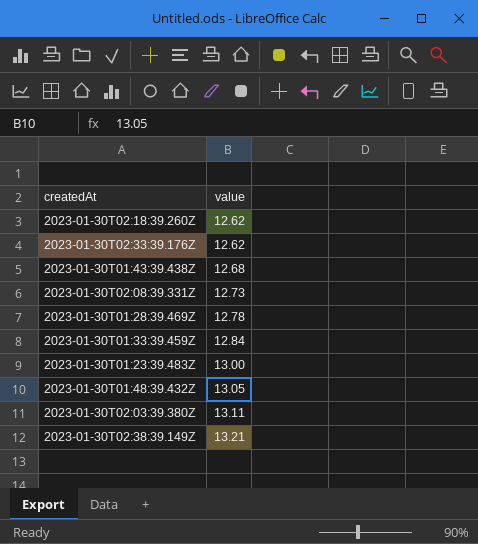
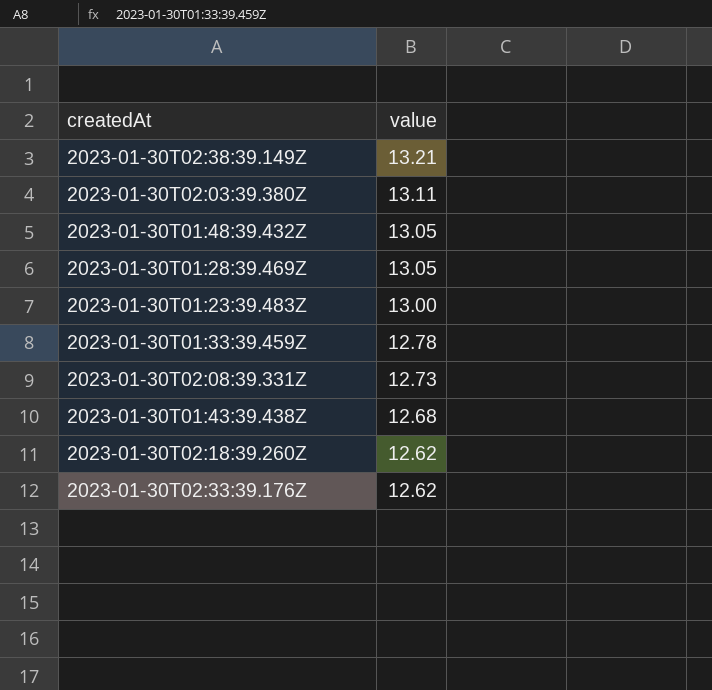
row order: value ascending -> value descending
2023-01-30T01:28:39.469Z | value: 12.78 -> 13.05
2023-01-30T01:33:39.459Z | value: 12.84 -> 12.78

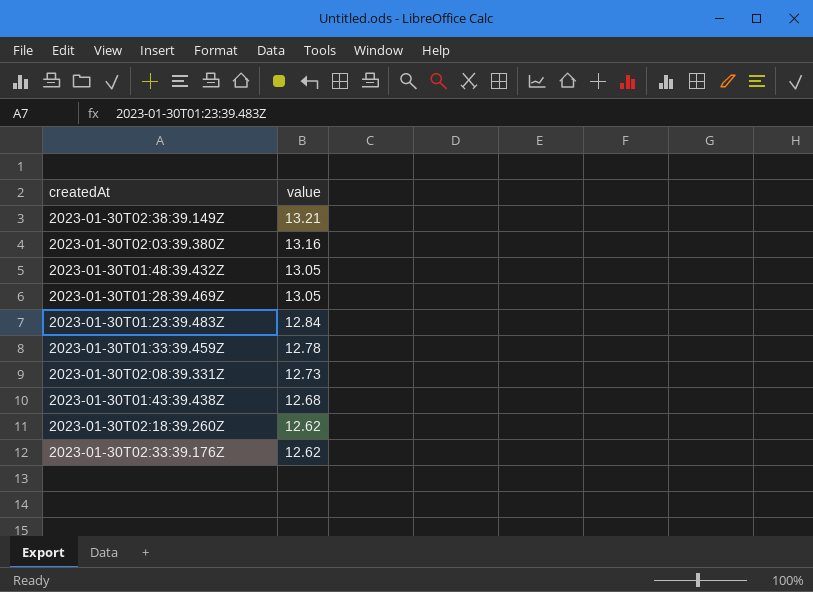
2023-01-30T02:03:39.380Z | value: 13.11 -> 13.16
2023-01-30T01:23:39.483Z | value: 13.00 -> 12.84

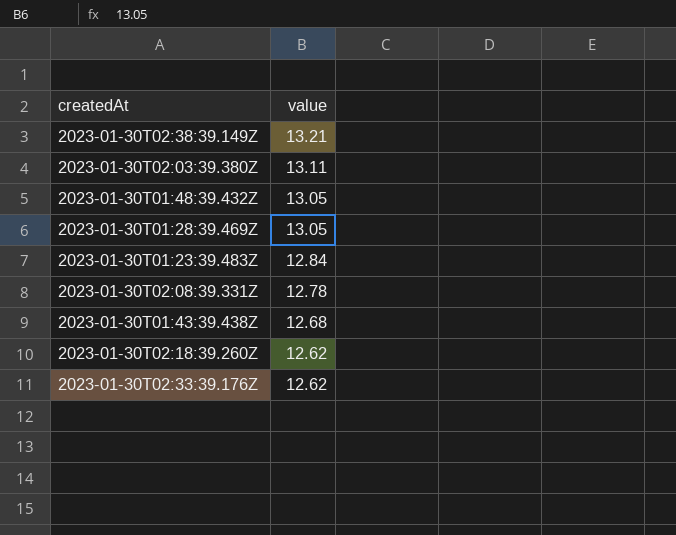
row 2023-01-30T01:33:39.459Z: 12.78 -> none
2023-01-30T02:03:39.380Z | value: 13.16 -> 13.11
2023-01-30T02:08:39.331Z | value: 12.73 -> 12.78

